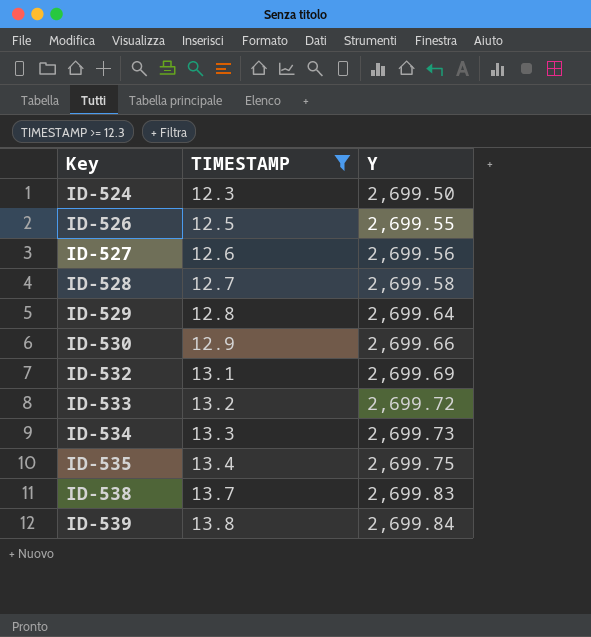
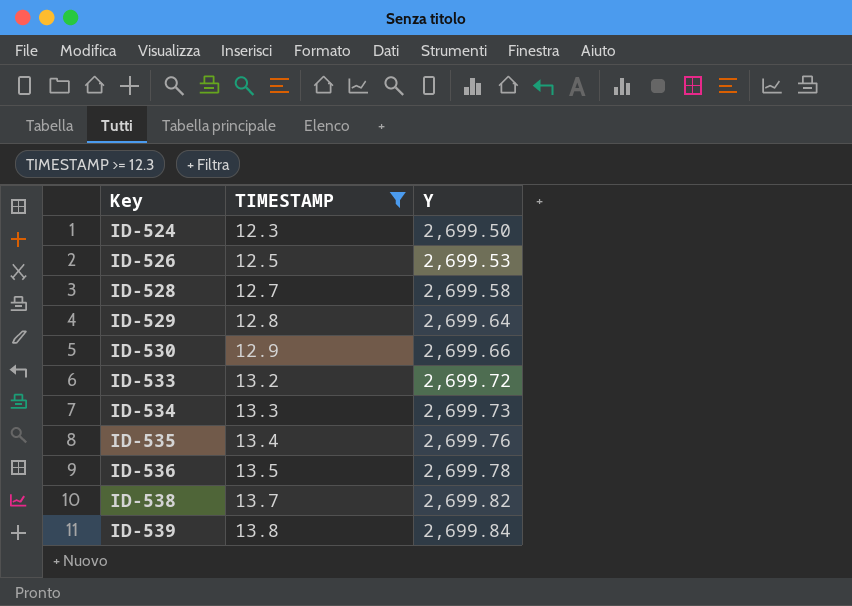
row ID-527: 12.6 | 2,699.56 -> none
row ID-532: 13.1 | 2,699.69 -> none
ID-526 | Y: 2,699.55 -> 2,699.53
ID-535 | Y: 2,699.75 -> 2,699.76
row ID-536: none -> 13.5 | 2,699.78
ID-538 | Y: 2,699.83 -> 2,699.82

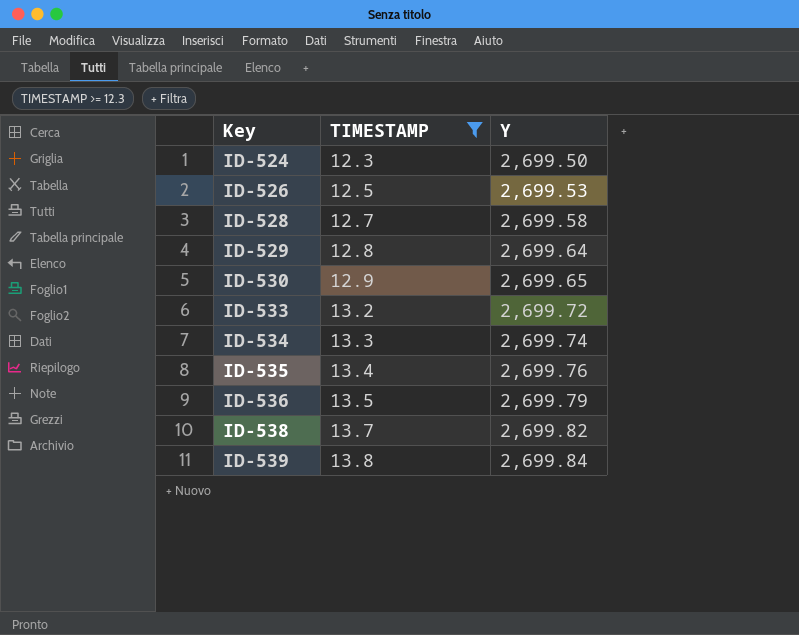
ID-530 | Y: 2,699.66 -> 2,699.65
ID-534 | Y: 2,699.73 -> 2,699.74
ID-536 | Y: 2,699.78 -> 2,699.79

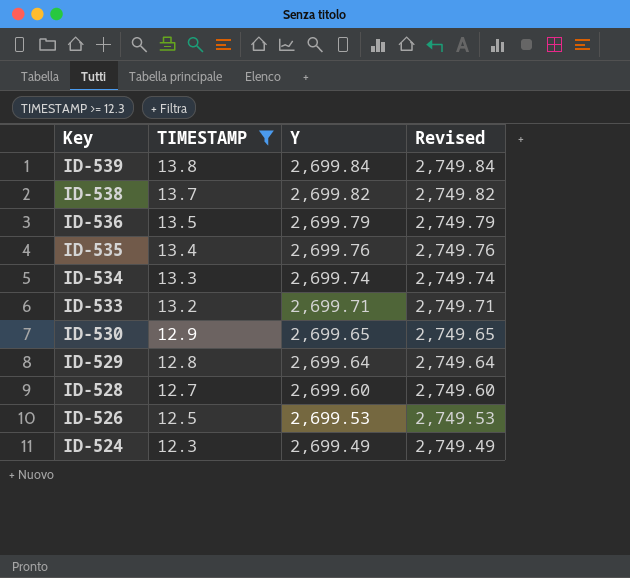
row order: Key ascending -> Key descending
column Revised | formula: none -> [Y] + 50
ID-533 | Y: 2,699.72 -> 2,699.71
ID-528 | Y: 2,699.58 -> 2,699.60
ID-524 | Y: 2,699.50 -> 2,699.49

